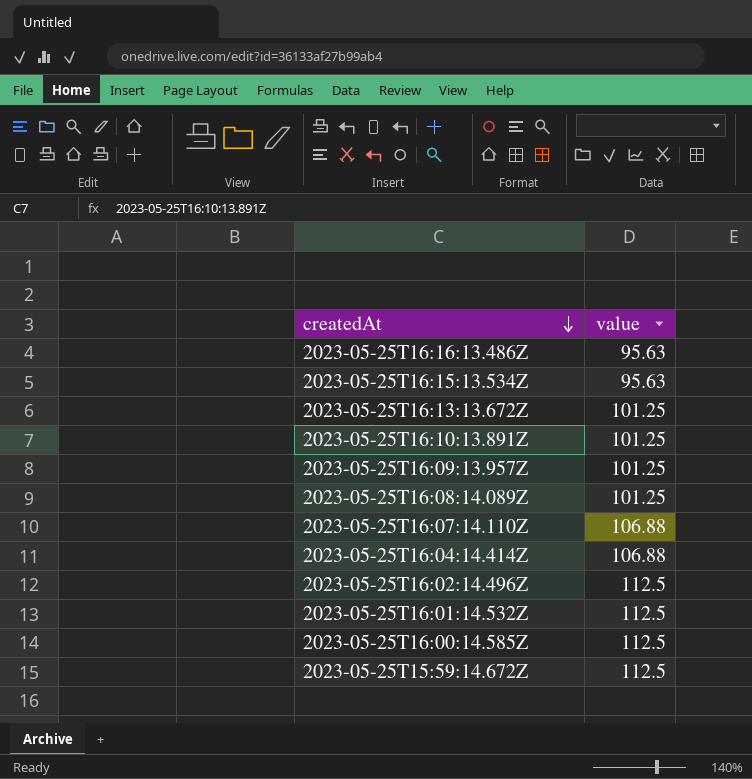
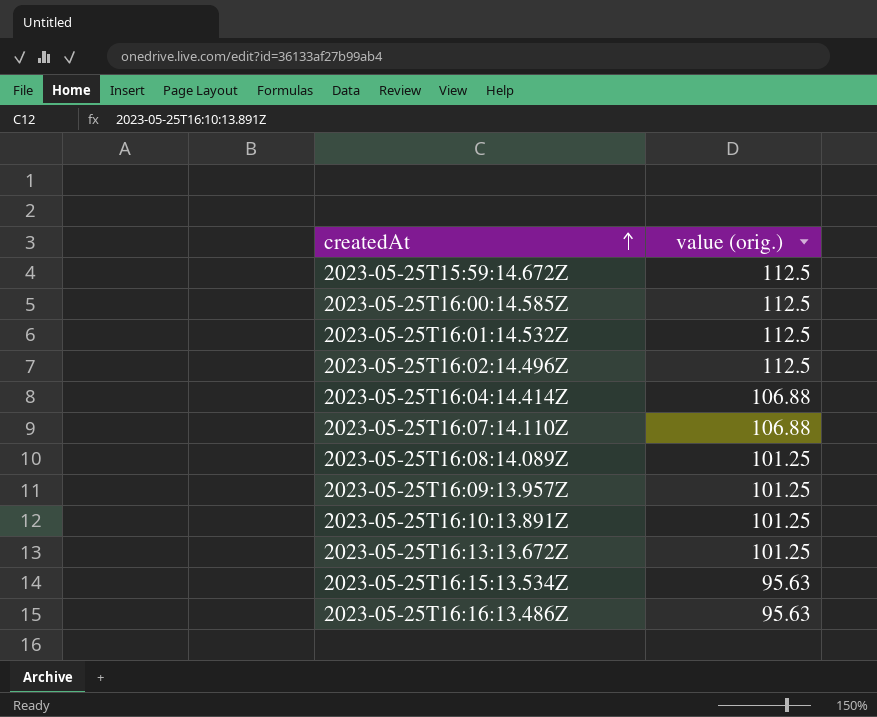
row order: createdAt descending -> createdAt ascending
column name: value -> value (orig.)

